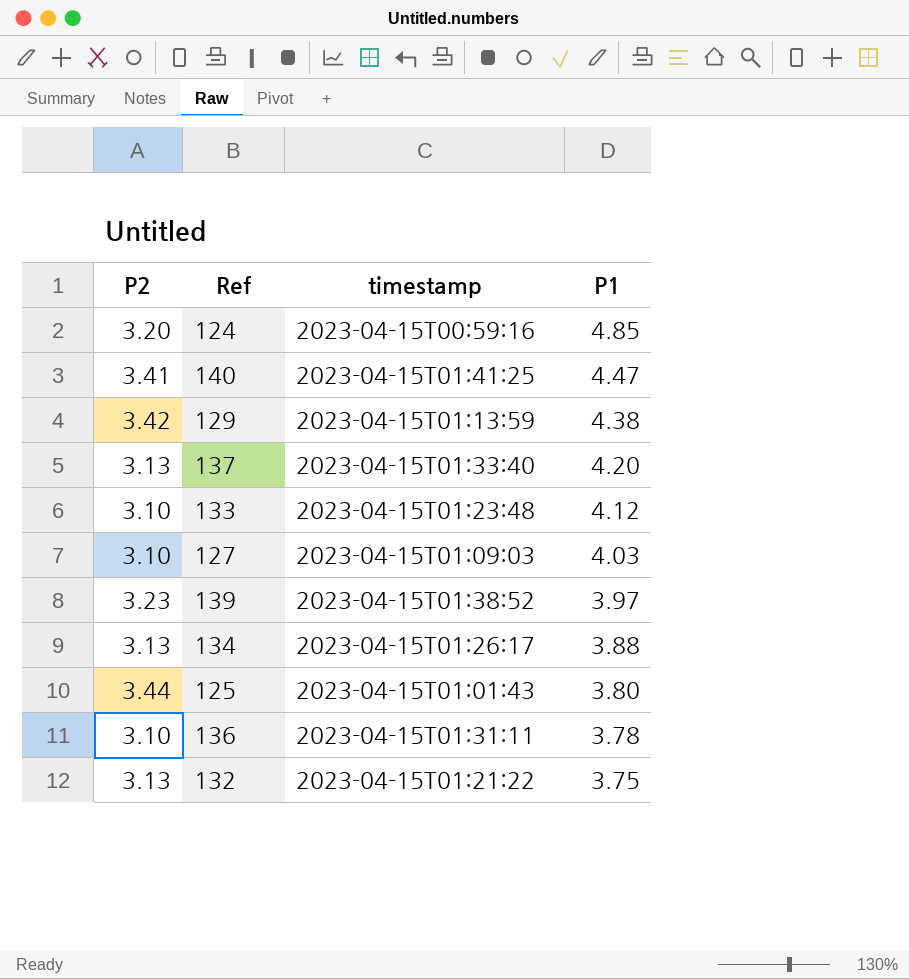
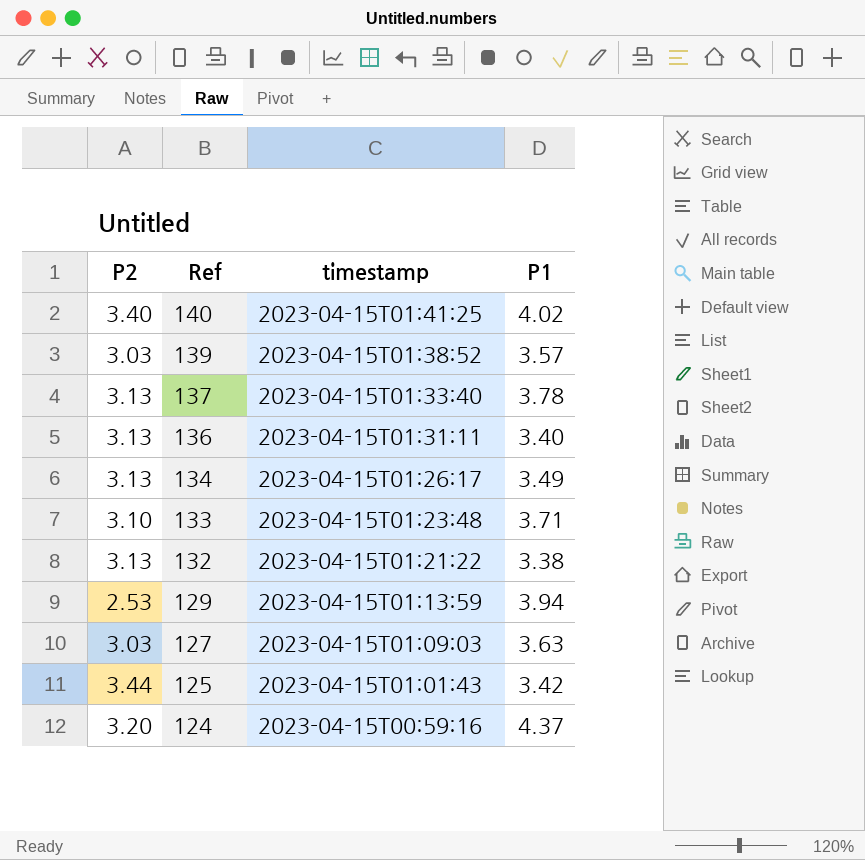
row order: P1 descending -> Ref descending
140 | P2: 3.41 -> 3.40
140 | P1: 4.47 -> 4.02
139 | P2: 3.23 -> 3.03
139 | P1: 3.97 -> 3.57
137 | P1: 4.20 -> 3.78
136 | P2: 3.10 -> 3.13
136 | P1: 3.78 -> 3.40
134 | P1: 3.88 -> 3.49
133 | P1: 4.12 -> 3.71
132 | P1: 3.75 -> 3.38
129 | P2: 3.42 -> 2.53
129 | P1: 4.38 -> 3.94
127 | P2: 3.10 -> 3.03
127 | P1: 4.03 -> 3.63
125 | P1: 3.80 -> 3.42
124 | P1: 4.85 -> 4.37

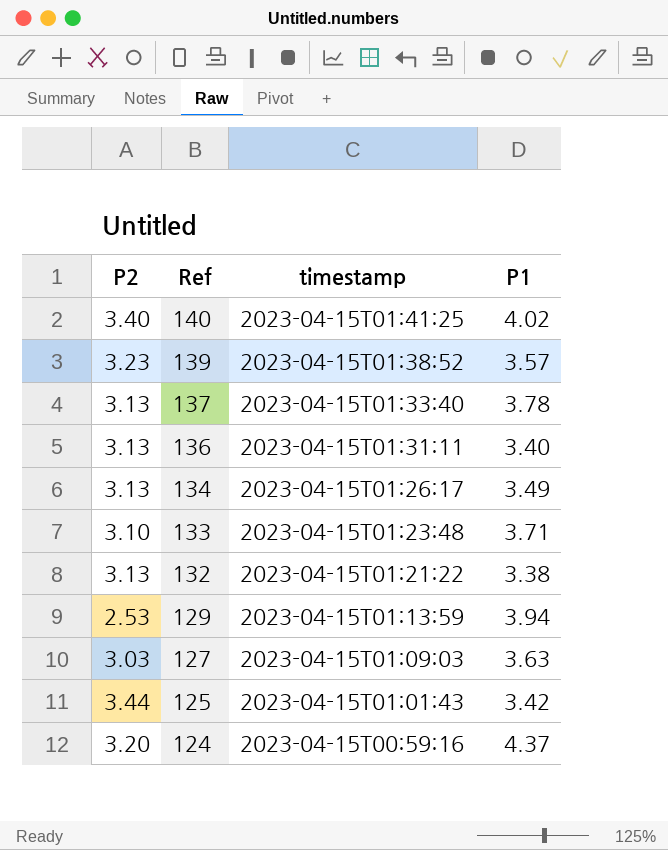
139 | P2: 3.03 -> 3.23

